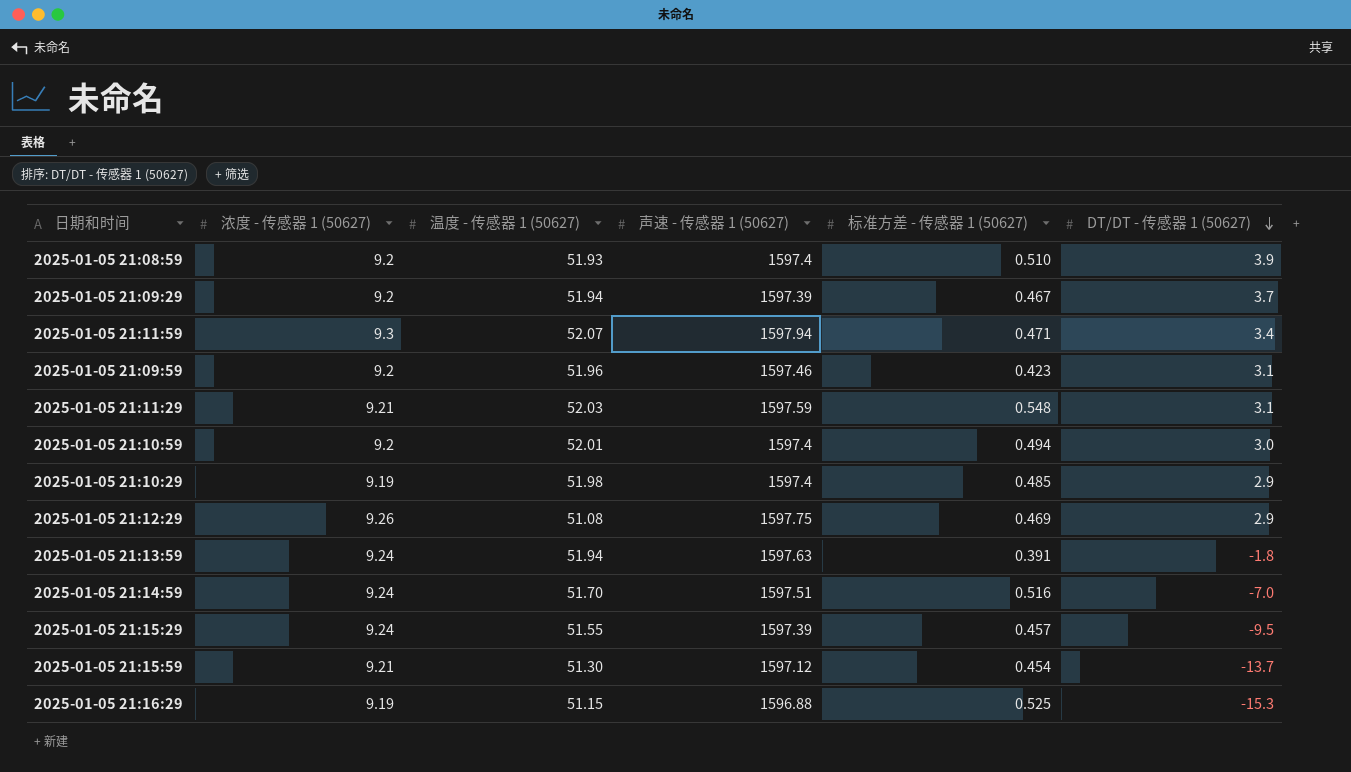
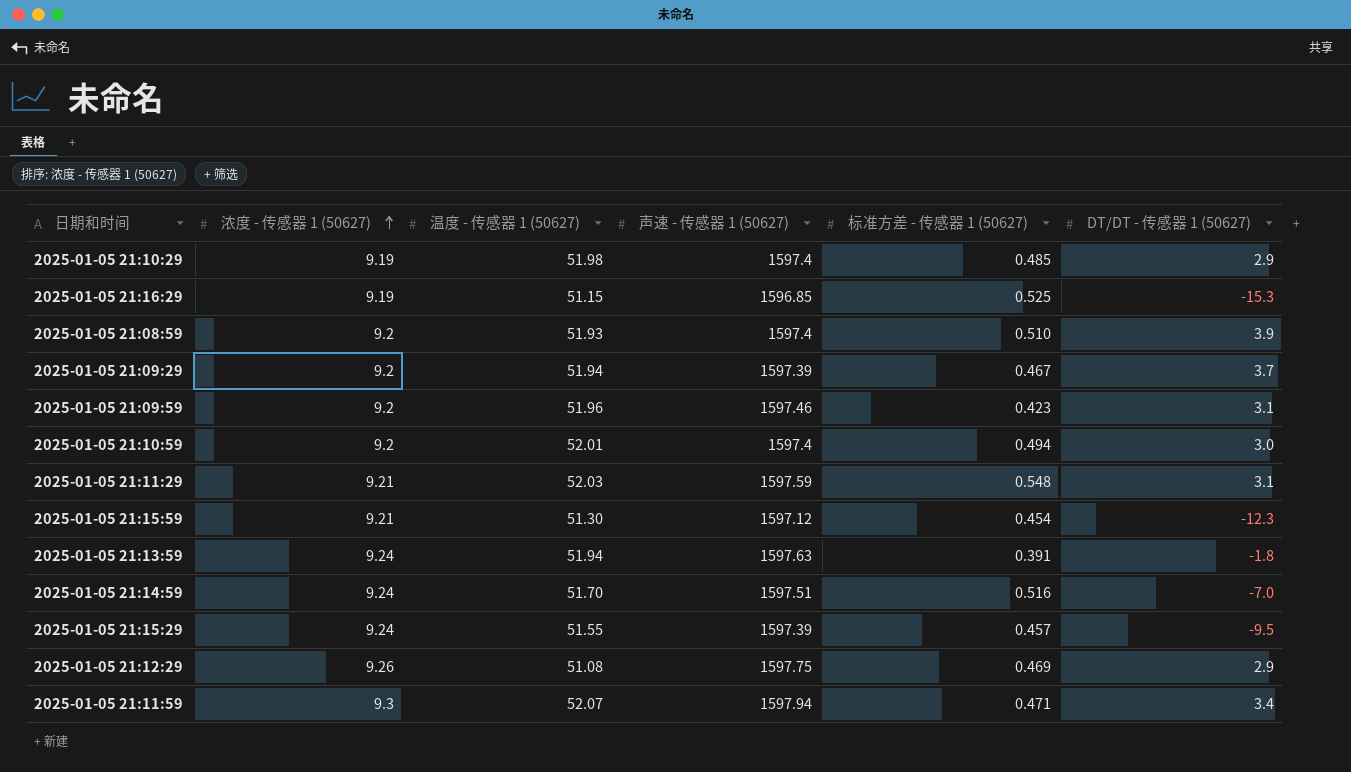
row order: DT/DT - 传感器 1 (50627) descending -> 浓度 - 传感器 1 (50627) ascending
2025-01-05 21:16:29 | 声速 - 传感器 1 (50627): 1596.88 -> 1596.85
2025-01-05 21:15:59 | DT/DT - 传感器 1 (50627): -13.7 -> -12.3

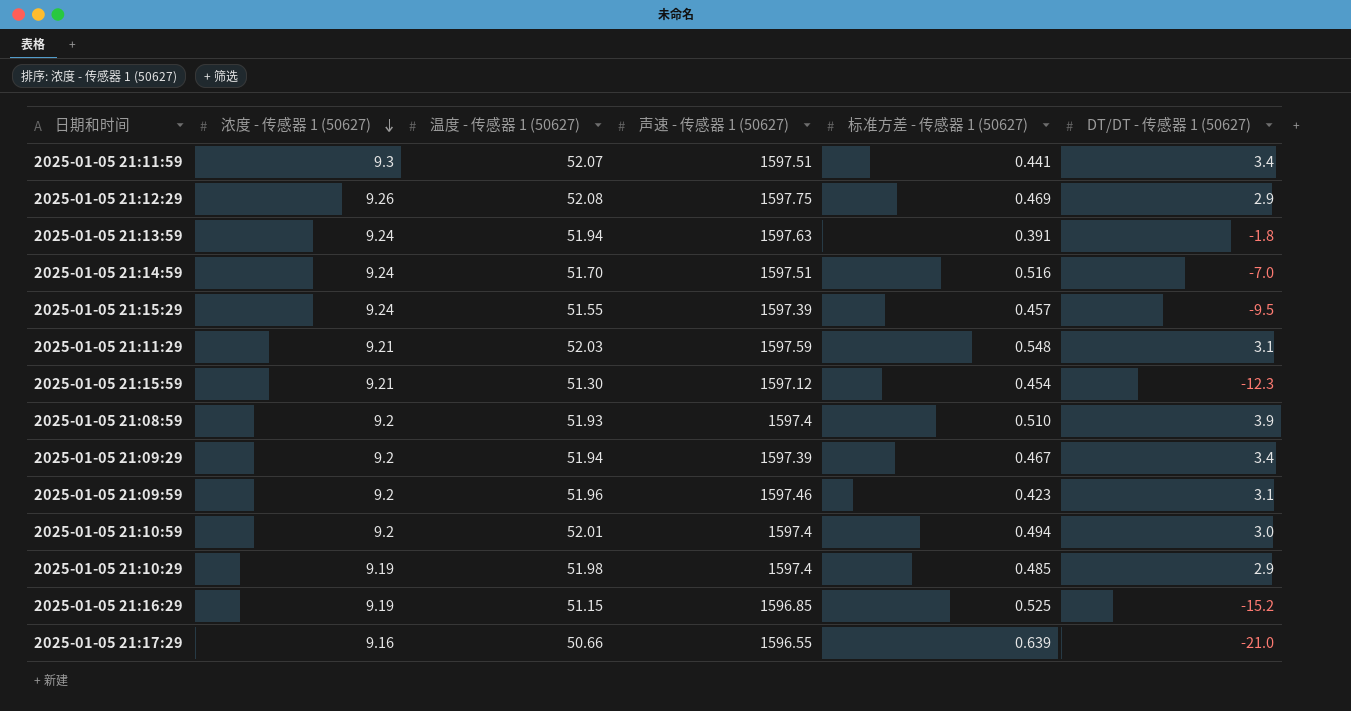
row order: 浓度 - 传感器 1 (50627) ascending -> 浓度 - 传感器 1 (50627) descending
2025-01-05 21:11:59 | 声速 - 传感器 1 (50627): 1597.94 -> 1597.51
2025-01-05 21:11:59 | 标准方差 - 传感器 1 (50627): 0.471 -> 0.441
2025-01-05 21:12:29 | 温度 - 传感器 1 (50627): 51.08 -> 52.08
2025-01-05 21:09:29 | DT/DT - 传感器 1 (50627): 3.7 -> 3.4
2025-01-05 21:16:29 | DT/DT - 传感器 1 (50627): -15.3 -> -15.2
row 2025-01-05 21:17:29: none -> 9.16 | 50.66 | 1596.55 | 0.639 | -21.0

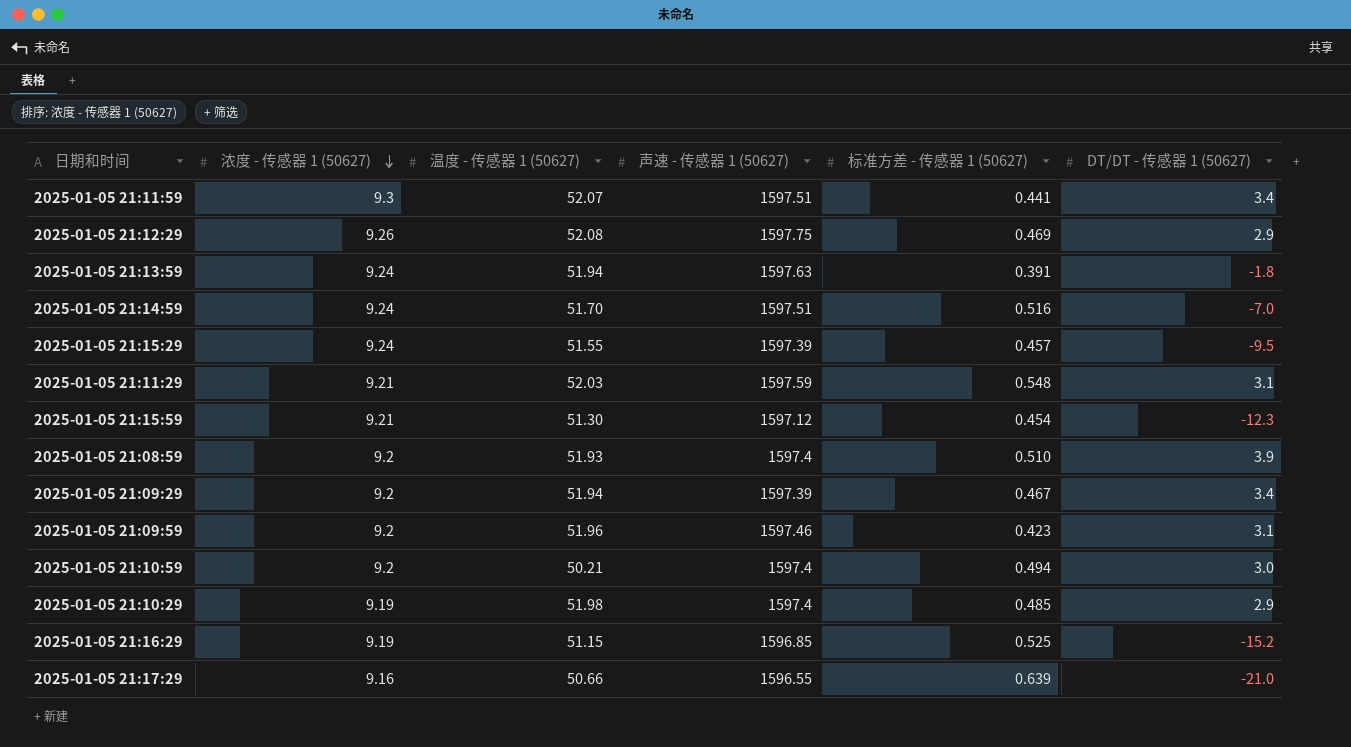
2025-01-05 21:10:59 | 温度 - 传感器 1 (50627): 52.01 -> 50.21

